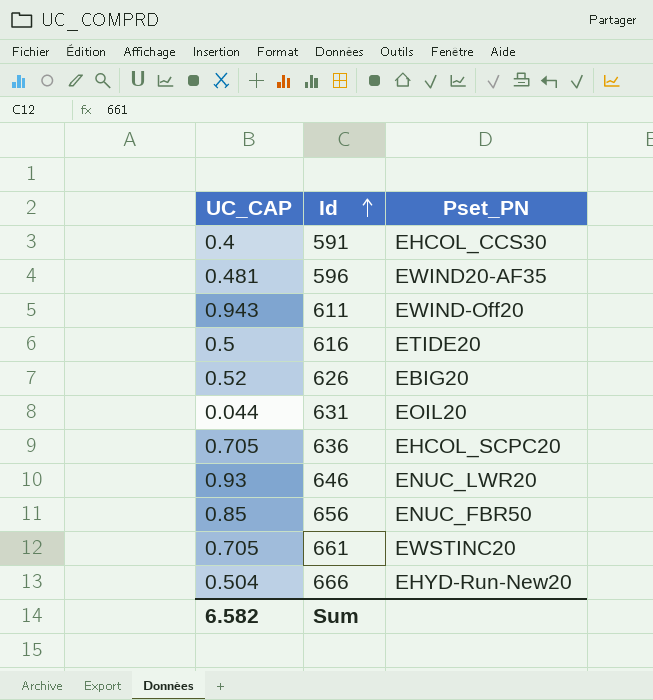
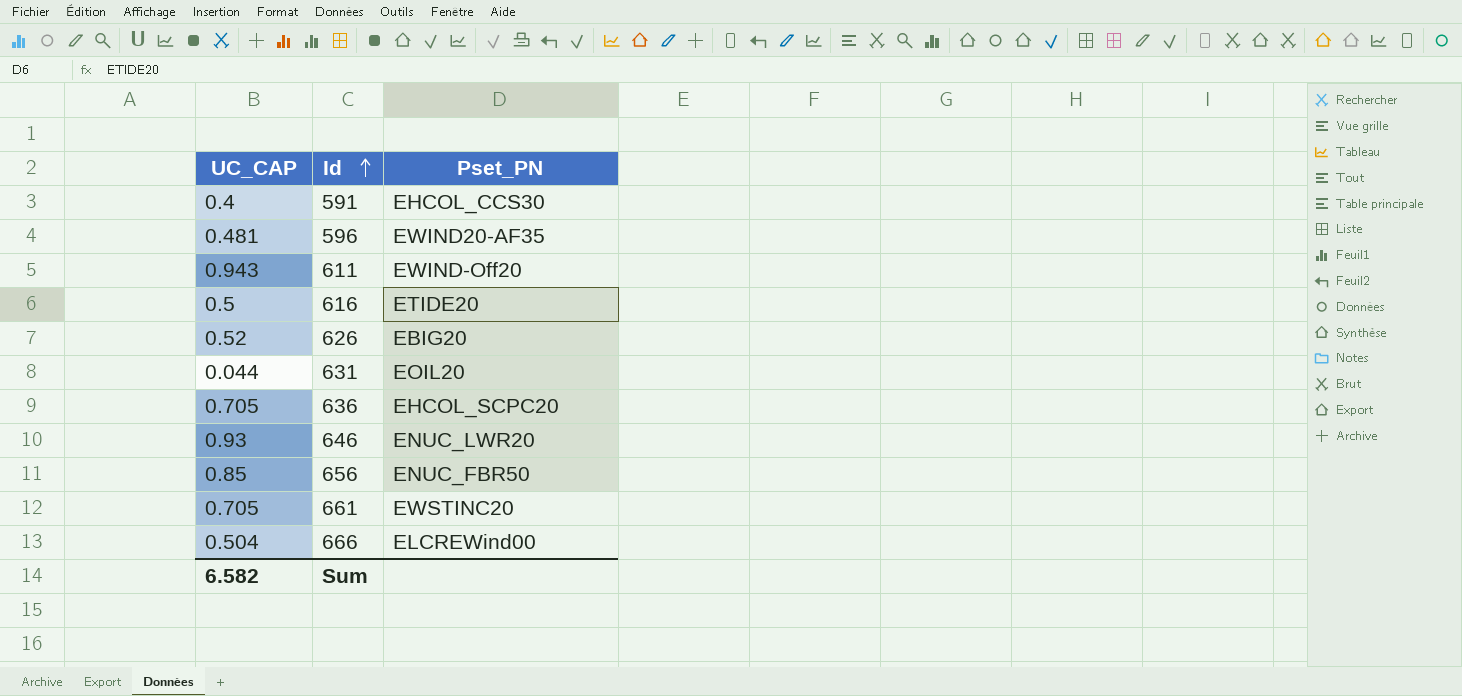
666 | Pset_PN: EHYD-Run-New20 -> ELCREWind00

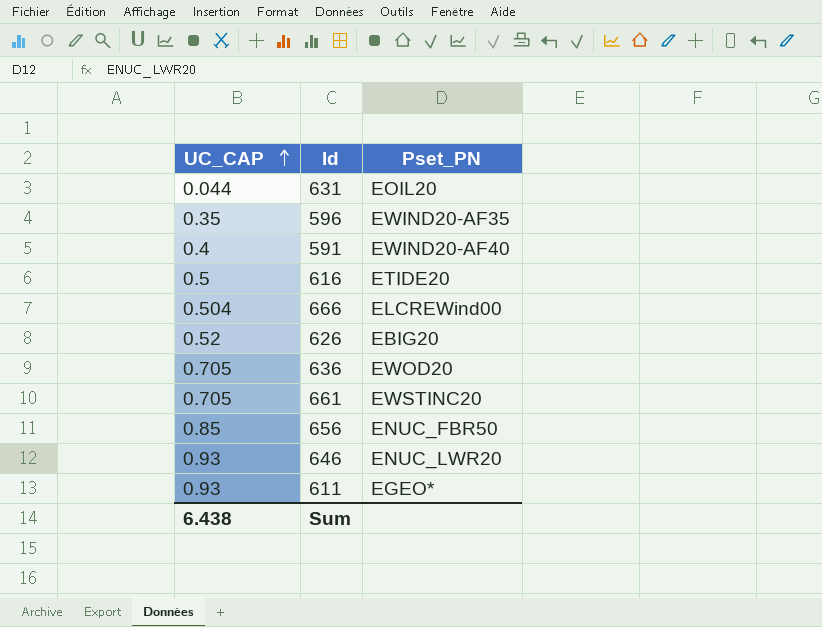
row order: Id ascending -> UC_CAP ascending
596 | UC_CAP: 0.481 -> 0.35
591 | Pset_PN: EHCOL_CCS30 -> EWIND20-AF40
636 | Pset_PN: EHCOL_SCPC20 -> EWOD20
611 | UC_CAP: 0.943 -> 0.93
611 | Pset_PN: EWIND-Off20 -> EGEO*
Sum | UC_CAP: 6.582 -> 6.438

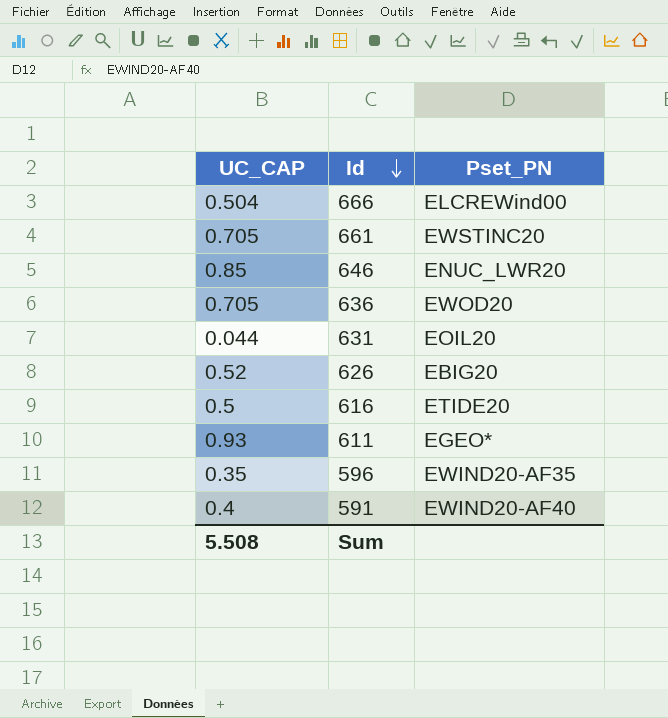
row order: UC_CAP ascending -> Id descending
row 656: 0.85 | ENUC_FBR50 -> none
646 | UC_CAP: 0.93 -> 0.85
Sum | UC_CAP: 6.438 -> 5.508

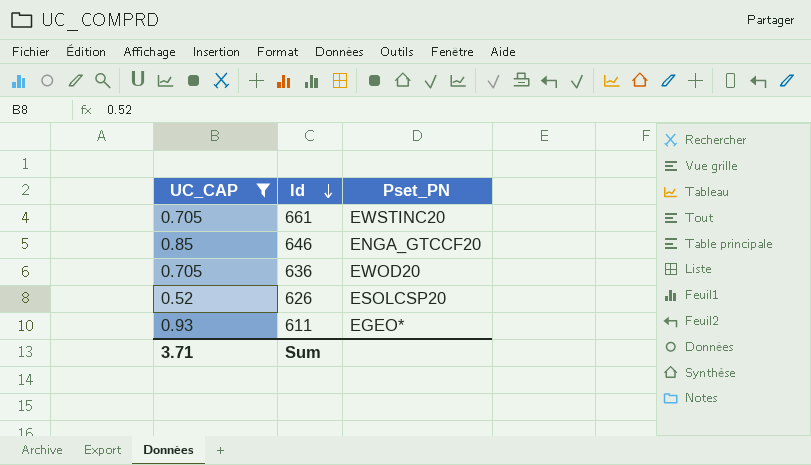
filter: none -> UC_CAP >= 0.52
646 | Pset_PN: ENUC_LWR20 -> ENGA_GTCCF20
626 | Pset_PN: EBIG20 -> ESOLCSP20
Sum | UC_CAP: 5.508 -> 3.71

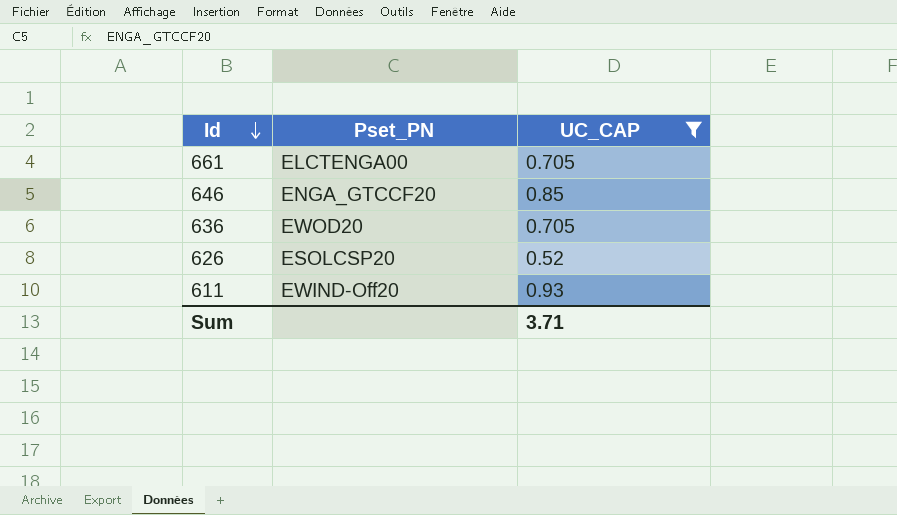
column UC_CAP | position: 1 -> 3
661 | Pset_PN: EWSTINC20 -> ELCTENGA00
611 | Pset_PN: EGEO* -> EWIND-Off20

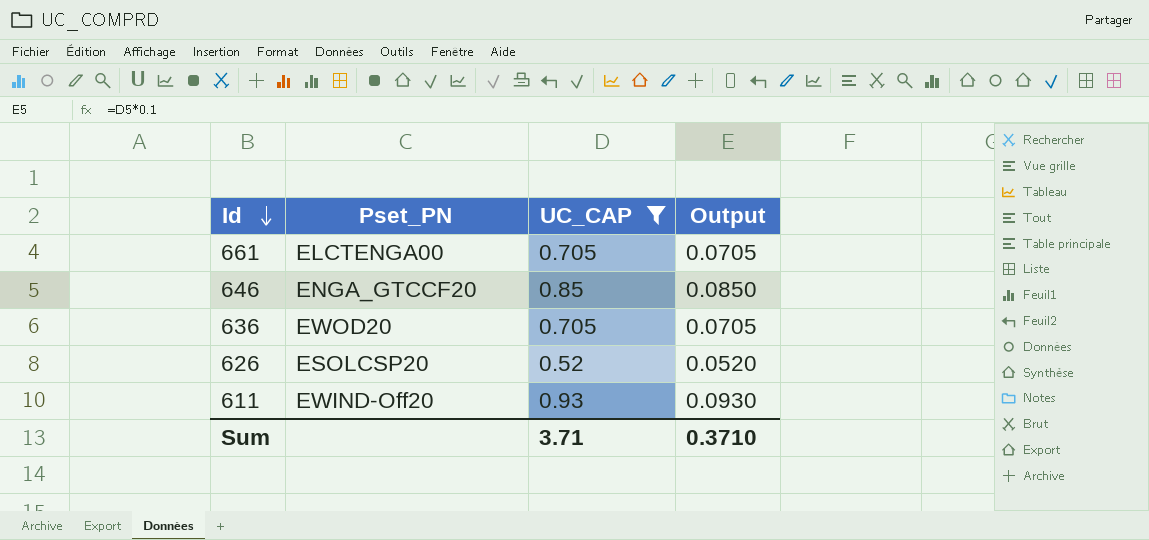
column Output | formula: none -> [UC_CAP] * 0.1

